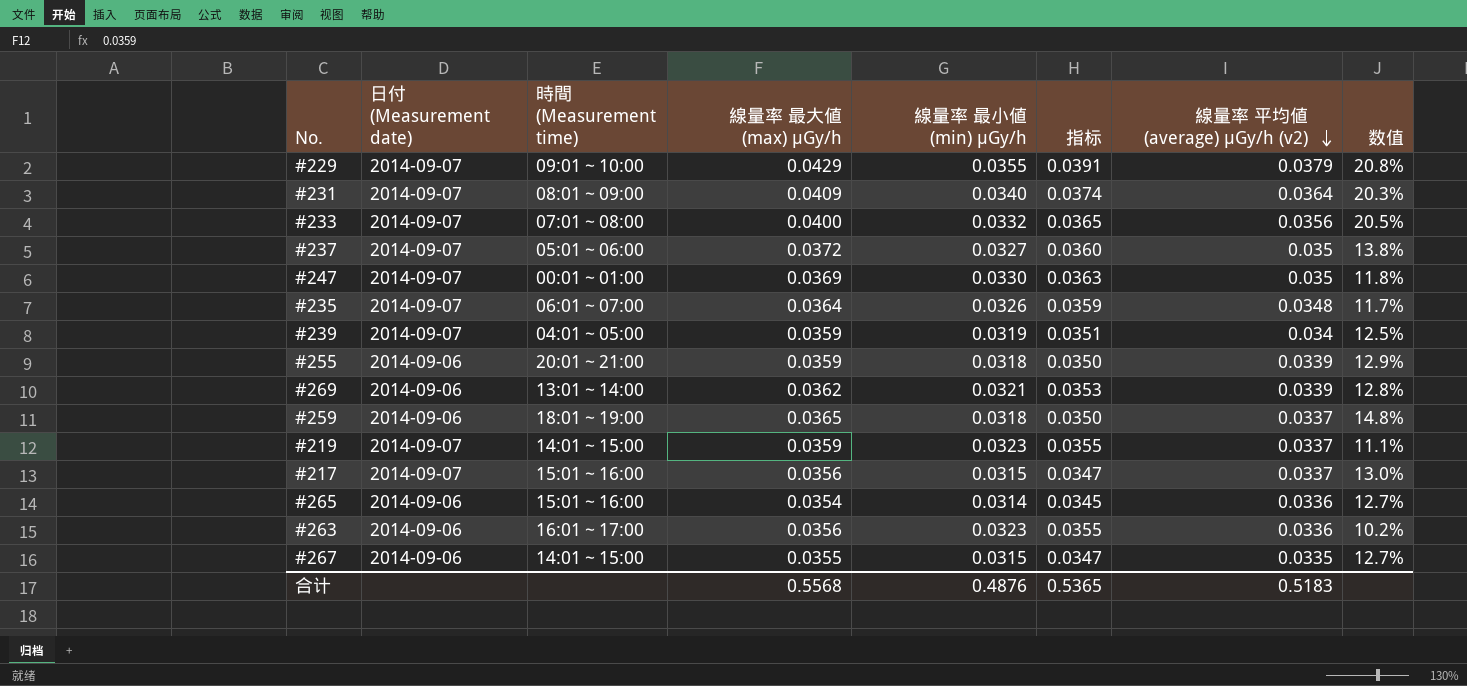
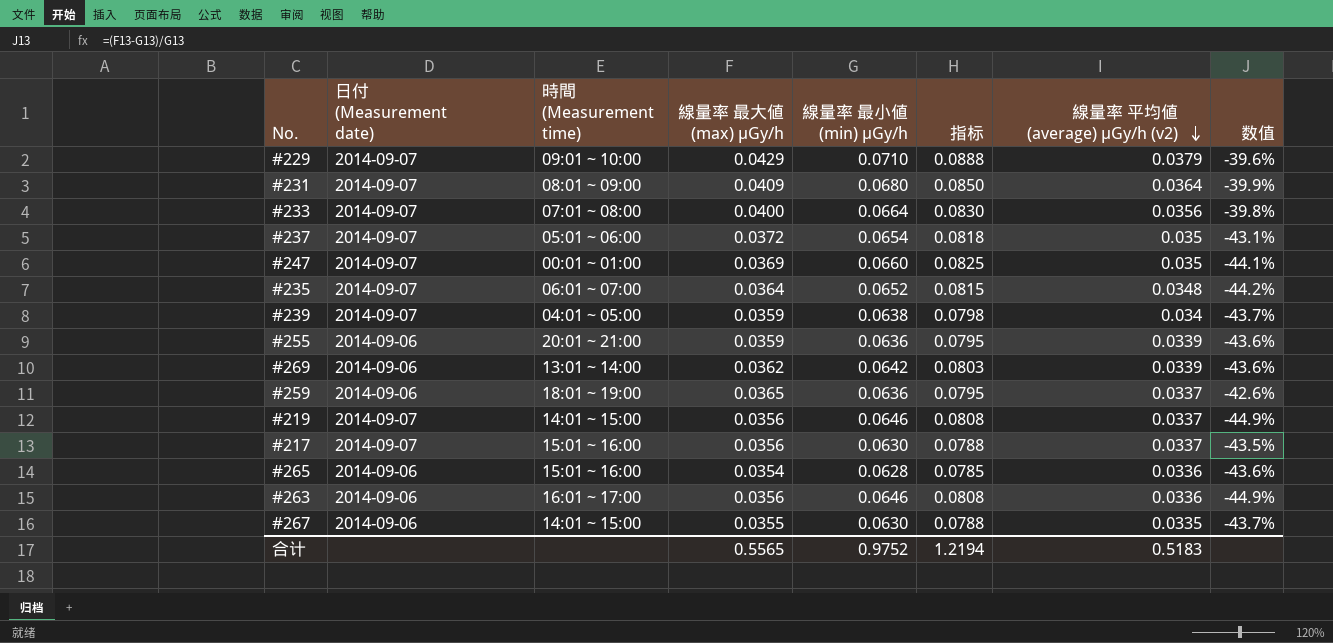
column 指标 | formula: [線量率 最小値 (min) μGy/h] * 1.1 -> [線量率 最小値 (min) μGy/h] * 1.25
#229 | 線量率 最小値 (min) μGy/h: 0.0355 -> 0.0710
#229 | 数值: 20.8% -> -39.6%
#231 | 線量率 最小値 (min) μGy/h: 0.0340 -> 0.0680
#231 | 数值: 20.3% -> -39.9%
#233 | 線量率 最小値 (min) μGy/h: 0.0332 -> 0.0664
#233 | 数值: 20.5% -> -39.8%
#237 | 線量率 最小値 (min) μGy/h: 0.0327 -> 0.0654
#237 | 数值: 13.8% -> -43.1%
#247 | 線量率 最小値 (min) μGy/h: 0.0330 -> 0.0660
#247 | 数值: 11.8% -> -44.1%
#235 | 線量率 最小値 (min) μGy/h: 0.0326 -> 0.0652
#235 | 数值: 11.7% -> -44.2%
#239 | 線量率 最小値 (min) μGy/h: 0.0319 -> 0.0638
#239 | 数值: 12.5% -> -43.7%
#255 | 線量率 最小値 (min) μGy/h: 0.0318 -> 0.0636
#255 | 数值: 12.9% -> -43.6%
#269 | 線量率 最小値 (min) μGy/h: 0.0321 -> 0.0642
#269 | 数值: 12.8% -> -43.6%
#259 | 線量率 最小値 (min) μGy/h: 0.0318 -> 0.0636
#259 | 数值: 14.8% -> -42.6%
#219 | 線量率 最大値 (max) μGy/h: 0.0359 -> 0.0356
#219 | 線量率 最小値 (min) μGy/h: 0.0323 -> 0.0646
#219 | 数值: 11.1% -> -44.9%
#217 | 線量率 最小値 (min) μGy/h: 0.0315 -> 0.0630
#217 | 数值: 13.0% -> -43.5%
#265 | 線量率 最小値 (min) μGy/h: 0.0314 -> 0.0628
#265 | 数值: 12.7% -> -43.6%
#263 | 線量率 最小値 (min) μGy/h: 0.0323 -> 0.0646
#263 | 数值: 10.2% -> -44.9%
#267 | 線量率 最小値 (min) μGy/h: 0.0315 -> 0.0630
#267 | 数值: 12.7% -> -43.7%
合计 | 線量率 最大値 (max) μGy/h: 0.5568 -> 0.5565
合计 | 線量率 最小値 (min) μGy/h: 0.4876 -> 0.9752
合计 | 指标: 0.5365 -> 1.2194

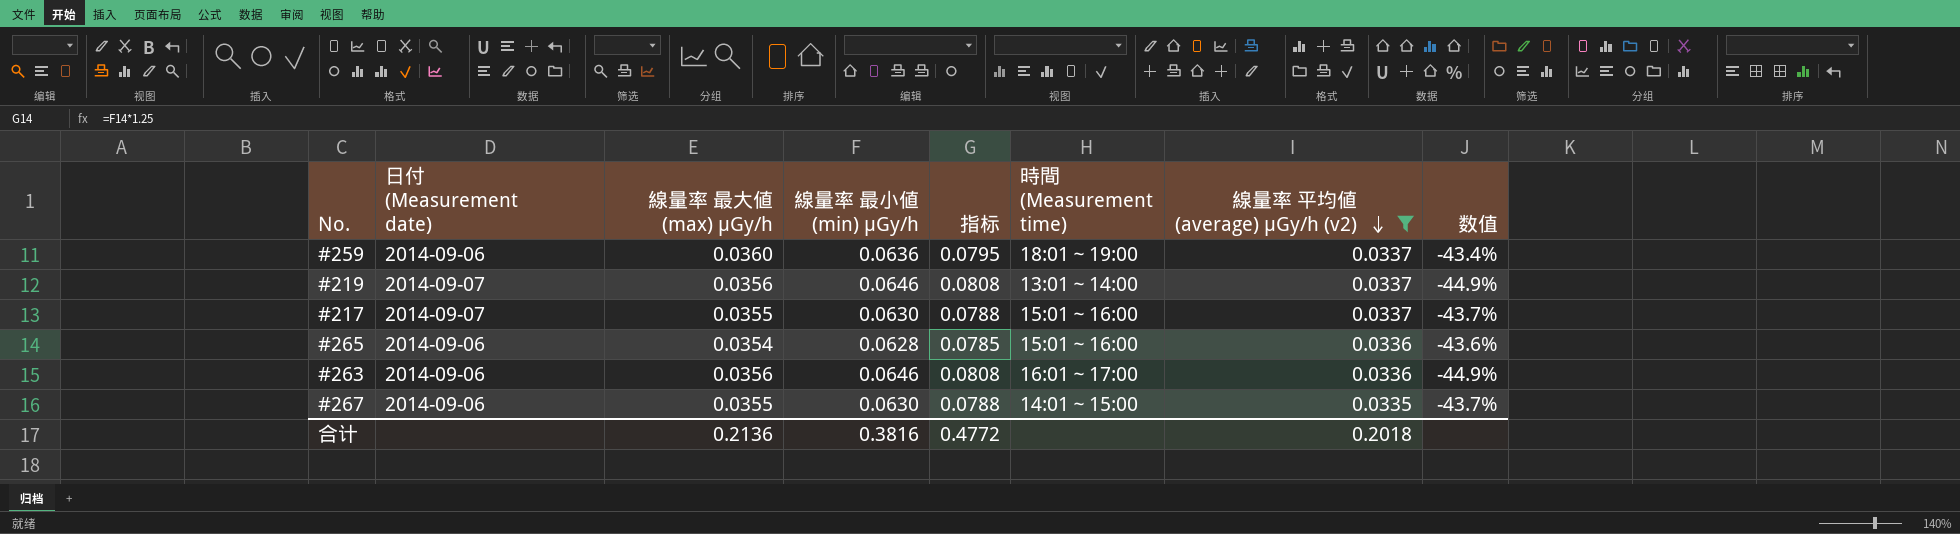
filter: none -> 線量率 平均値 (average) μGy/h (v2) <= 0.0337
column 時間 (Measurement time) | position: 3 -> 6
#259 | 線量率 最大値 (max) μGy/h: 0.0365 -> 0.0360
#259 | 数值: -42.6% -> -43.4%
#219 | 時間 (Measurement time): 14:01～15:00 -> 13:01～14:00
#217 | 線量率 最大値 (max) μGy/h: 0.0356 -> 0.0355
#217 | 数值: -43.5% -> -43.7%
合计 | 線量率 最大値 (max) μGy/h: 0.5565 -> 0.2136
合计 | 線量率 最小値 (min) μGy/h: 0.9752 -> 0.3816
合计 | 指标: 1.2194 -> 0.4772
合计 | 線量率 平均値 (average) μGy/h (v2): 0.5183 -> 0.2018

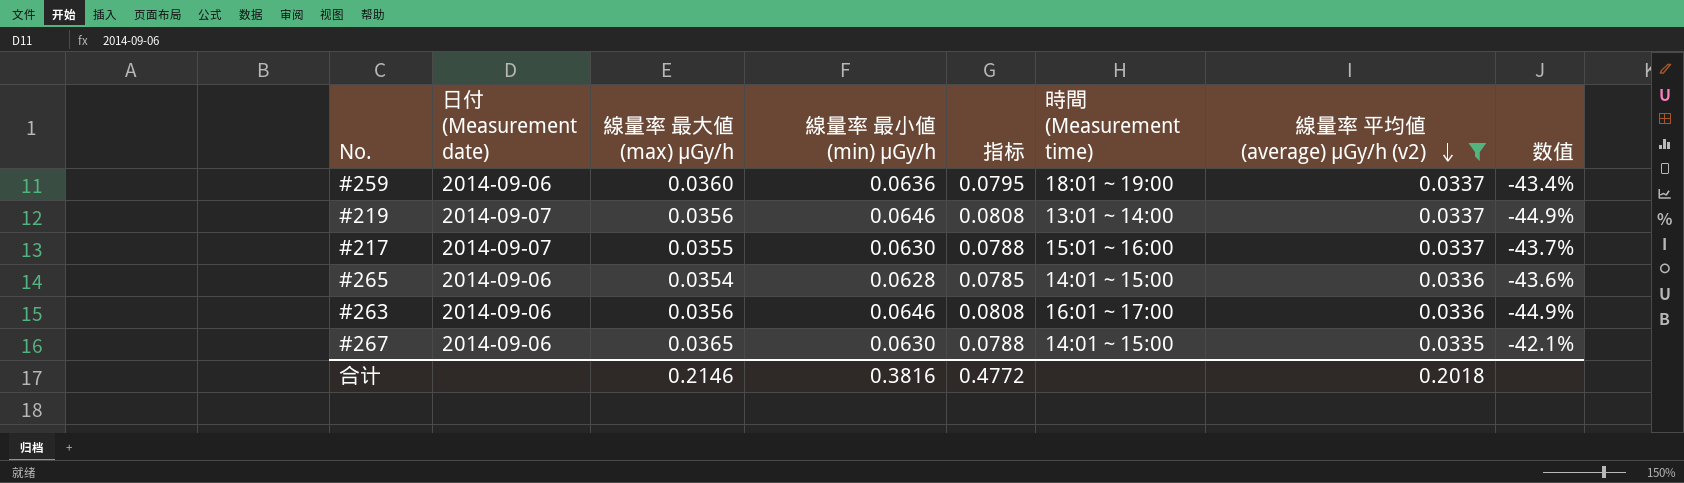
#265 | 時間 (Measurement time): 15:01～16:00 -> 14:01～15:00
#267 | 線量率 最大値 (max) μGy/h: 0.0355 -> 0.0365
#267 | 数值: -43.7% -> -42.1%
合计 | 線量率 最大値 (max) μGy/h: 0.2136 -> 0.2146

